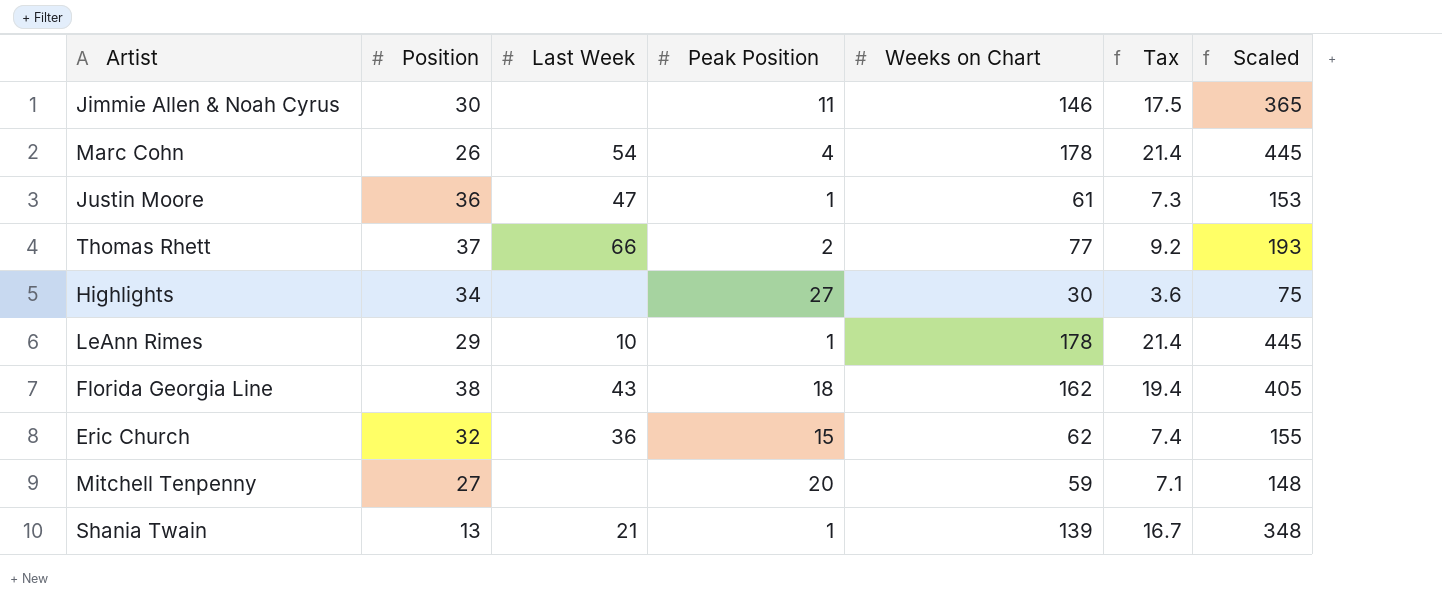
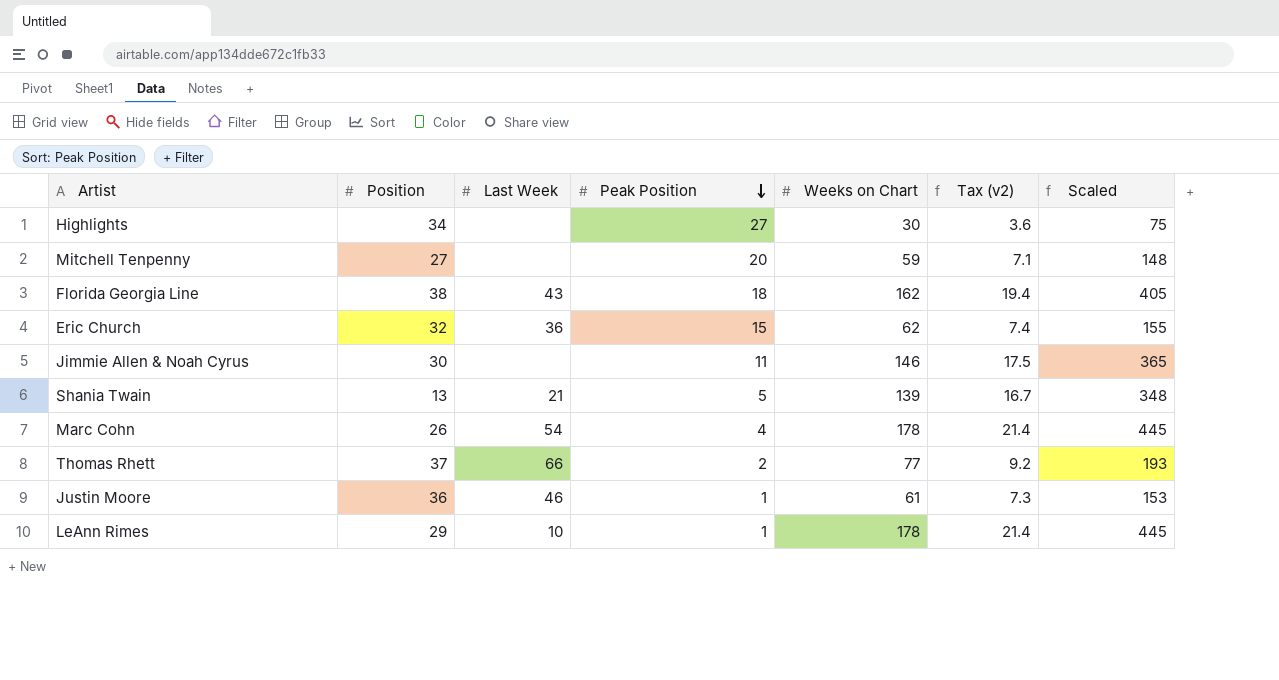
row order: none -> Peak Position descending
column name: Tax -> Tax (v2)
Shania Twain | Peak Position: 1 -> 5
Justin Moore | Last Week: 47 -> 46

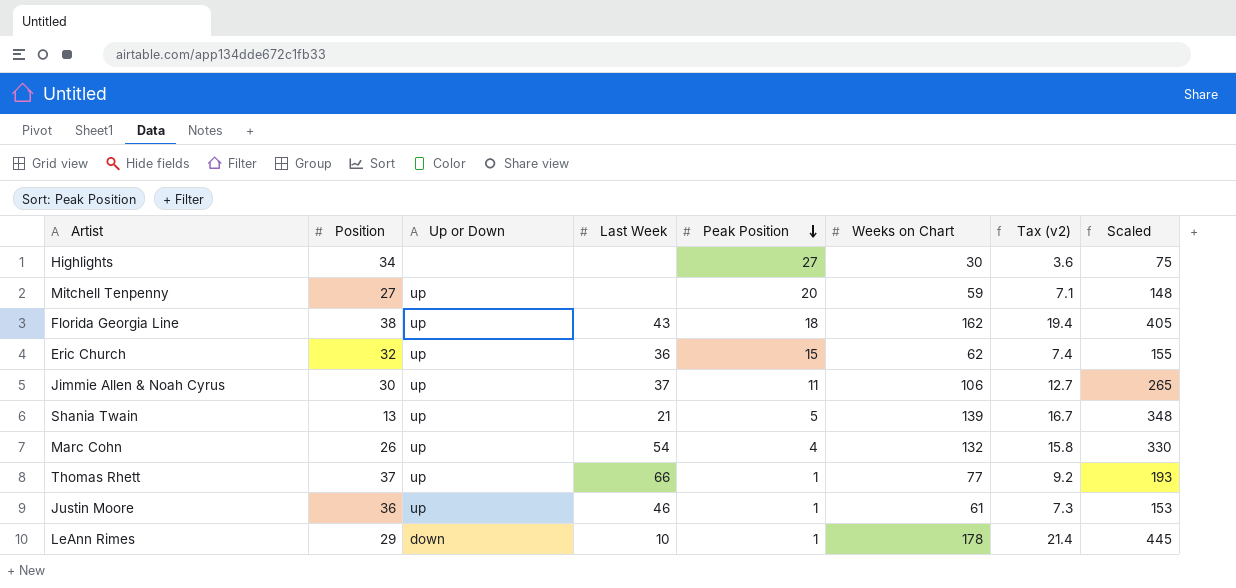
column Up or Down | position: none -> 3
Jimmie Allen & Noah Cyrus | Last Week: none -> 37
Jimmie Allen & Noah Cyrus | Weeks on Chart: 146 -> 106
Jimmie Allen & Noah Cyrus | Tax (v2): 17.5 -> 12.7
Jimmie Allen & Noah Cyrus | Scaled: 365 -> 265
Marc Cohn | Weeks on Chart: 178 -> 132
Marc Cohn | Tax (v2): 21.4 -> 15.8
Marc Cohn | Scaled: 445 -> 330
Thomas Rhett | Peak Position: 2 -> 1

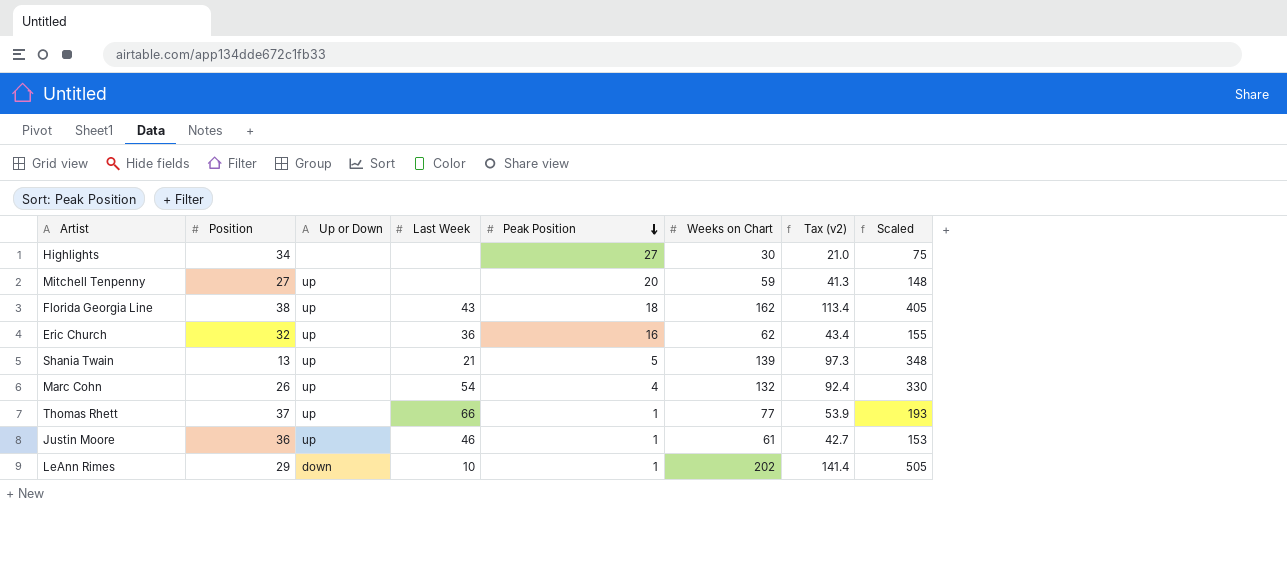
column Tax (v2) | formula: [Weeks on Chart] * 0.12 -> [Weeks on Chart] * 0.7
row Jimmie Allen & Noah Cyrus: 30 | up | 37 | 11 | 106 | 12.7 | 265 -> none
Eric Church | Peak Position: 15 -> 16
LeAnn Rimes | Weeks on Chart: 178 -> 202
LeAnn Rimes | Scaled: 445 -> 505

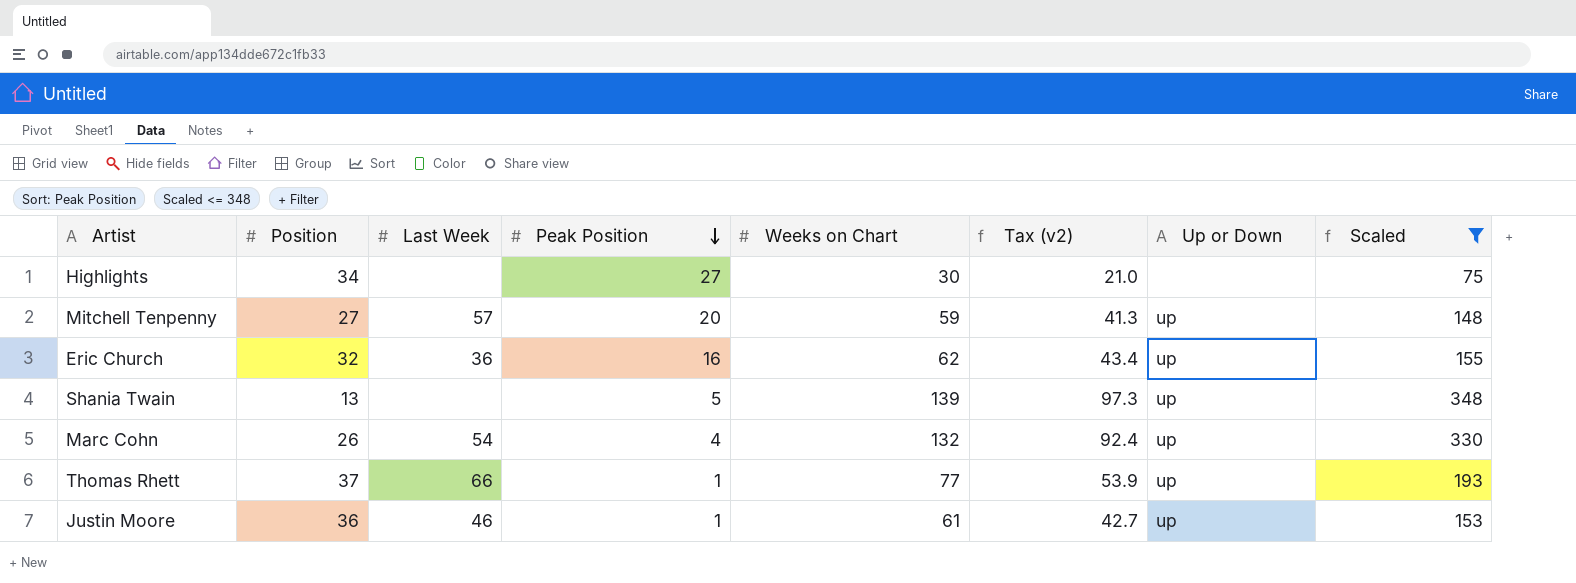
filter: none -> Scaled <= 348
column Up or Down | position: 3 -> 7
Mitchell Tenpenny | Last Week: none -> 57
Shania Twain | Last Week: 21 -> none

